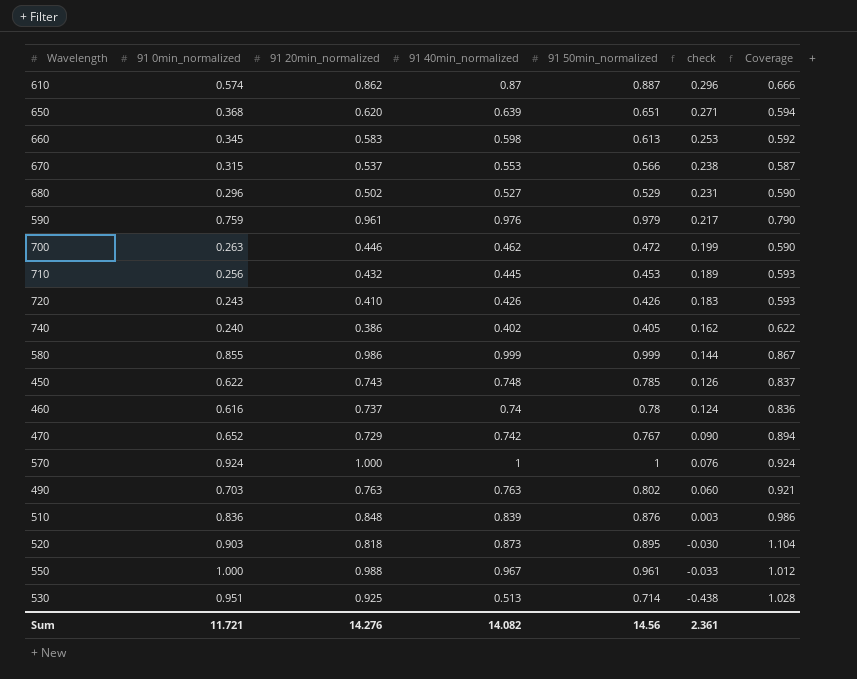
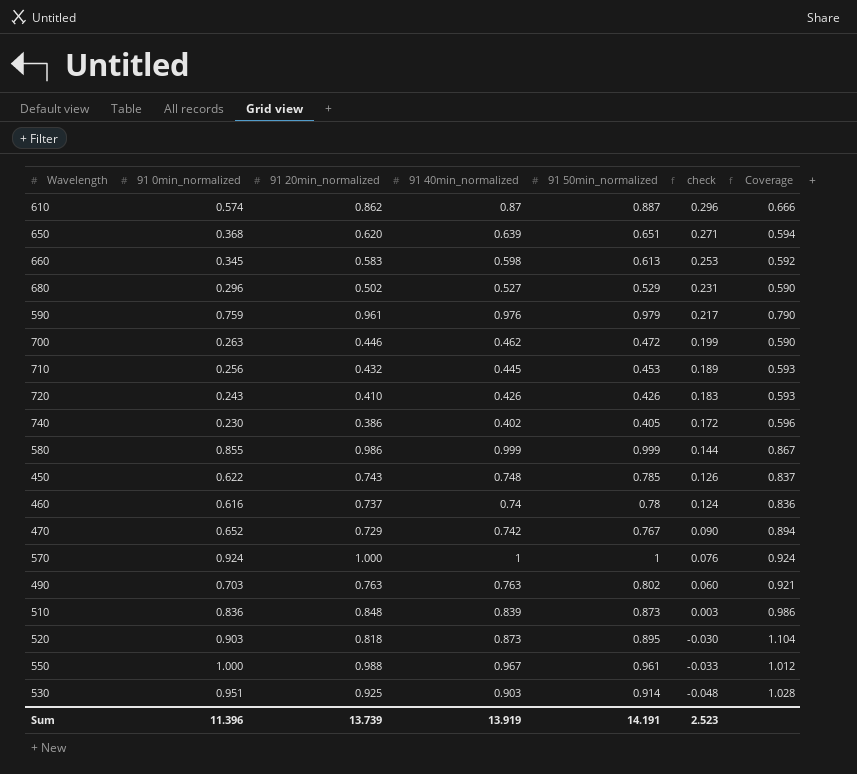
row 670: 0.315 | 0.537 | 0.553 | 0.566 | 0.238 | 0.587 -> none
740 | 91 0min_normalized: 0.240 -> 0.230
740 | check: 0.162 -> 0.172
740 | Coverage: 0.622 -> 0.596
510 | 91 50min_normalized: 0.876 -> 0.873
530 | 91 40min_normalized: 0.513 -> 0.903
530 | 91 50min_normalized: 0.714 -> 0.914
530 | check: -0.438 -> -0.048
Sum | 91 0min_normalized: 11.721 -> 11.396
Sum | 91 20min_normalized: 14.276 -> 13.739
Sum | 91 40min_normalized: 14.082 -> 13.919
Sum | 91 50min_normalized: 14.56 -> 14.191
Sum | check: 2.361 -> 2.523

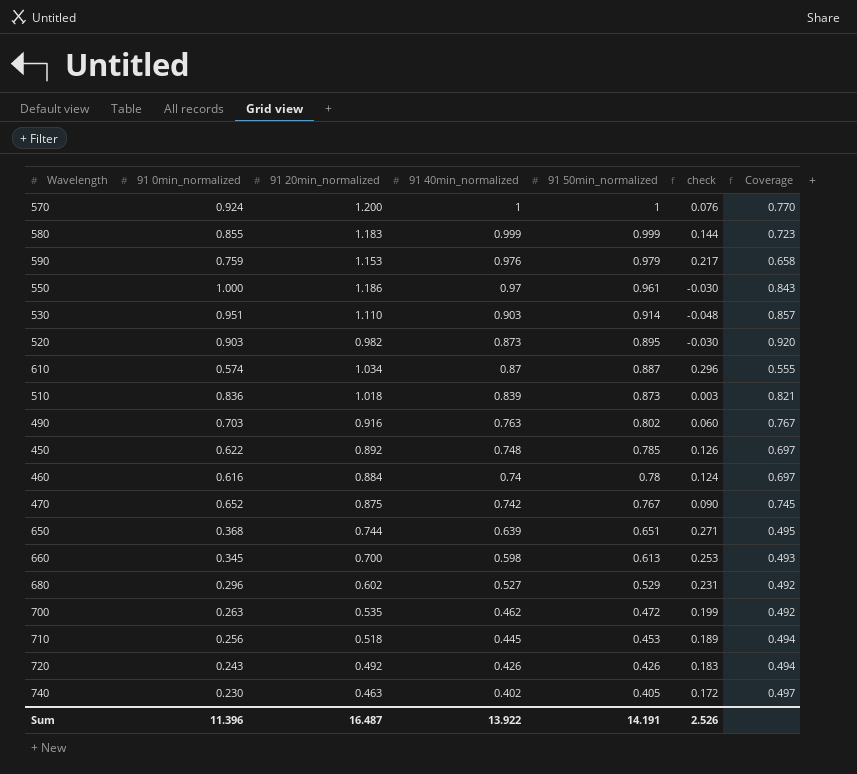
row order: check descending -> 91 50min_normalized descending
570 | 91 20min_normalized: 1.000 -> 1.200
570 | Coverage: 0.924 -> 0.770
580 | 91 20min_normalized: 0.986 -> 1.183
580 | Coverage: 0.867 -> 0.723
590 | 91 20min_normalized: 0.961 -> 1.153
590 | Coverage: 0.790 -> 0.658
550 | 91 20min_normalized: 0.988 -> 1.186
550 | 91 40min_normalized: 0.967 -> 0.97
550 | check: -0.033 -> -0.030
550 | Coverage: 1.012 -> 0.843
530 | 91 20min_normalized: 0.925 -> 1.110
530 | Coverage: 1.028 -> 0.857
520 | 91 20min_normalized: 0.818 -> 0.982
520 | Coverage: 1.104 -> 0.920
610 | 91 20min_normalized: 0.862 -> 1.034
610 | Coverage: 0.666 -> 0.555
510 | 91 20min_normalized: 0.848 -> 1.018
510 | Coverage: 0.986 -> 0.821
490 | 91 20min_normalized: 0.763 -> 0.916
490 | Coverage: 0.921 -> 0.767
450 | 91 20min_normalized: 0.743 -> 0.892
450 | Coverage: 0.837 -> 0.697
460 | 91 20min_normalized: 0.737 -> 0.884
460 | Coverage: 0.836 -> 0.697
470 | 91 20min_normalized: 0.729 -> 0.875
470 | Coverage: 0.894 -> 0.745
650 | 91 20min_normalized: 0.620 -> 0.744
650 | Coverage: 0.594 -> 0.495
660 | 91 20min_normalized: 0.583 -> 0.700
660 | Coverage: 0.592 -> 0.493
680 | 91 20min_normalized: 0.502 -> 0.602
680 | Coverage: 0.590 -> 0.492
700 | 91 20min_normalized: 0.446 -> 0.535
700 | Coverage: 0.590 -> 0.492
710 | 91 20min_normalized: 0.432 -> 0.518
710 | Coverage: 0.593 -> 0.494
720 | 91 20min_normalized: 0.410 -> 0.492
720 | Coverage: 0.593 -> 0.494
740 | 91 20min_normalized: 0.386 -> 0.463
740 | Coverage: 0.596 -> 0.497
Sum | 91 20min_normalized: 13.739 -> 16.487
Sum | 91 40min_normalized: 13.919 -> 13.922
Sum | check: 2.523 -> 2.526

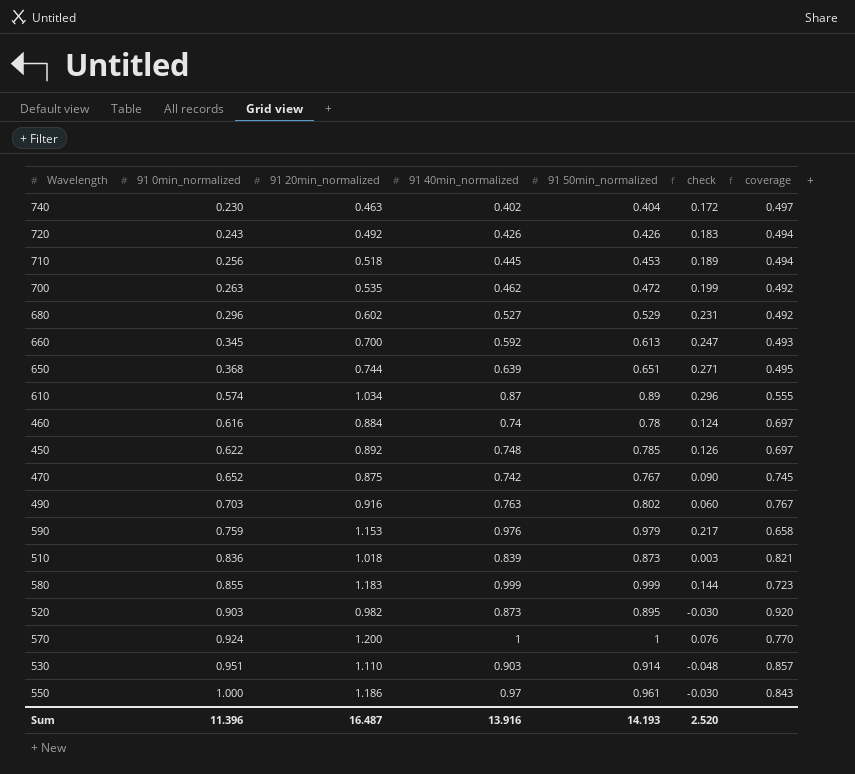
row order: 91 50min_normalized descending -> 91 0min_normalized ascending
column name: Coverage -> coverage
740 | 91 50min_normalized: 0.405 -> 0.404
660 | 91 40min_normalized: 0.598 -> 0.592
660 | check: 0.253 -> 0.247
610 | 91 50min_normalized: 0.887 -> 0.89
Sum | 91 40min_normalized: 13.922 -> 13.916
Sum | 91 50min_normalized: 14.191 -> 14.193
Sum | check: 2.526 -> 2.520

